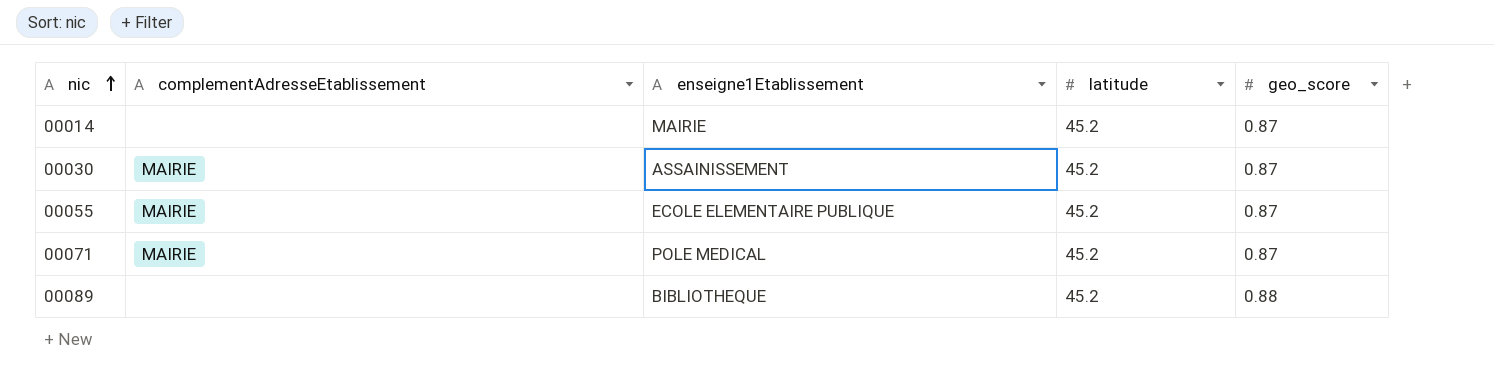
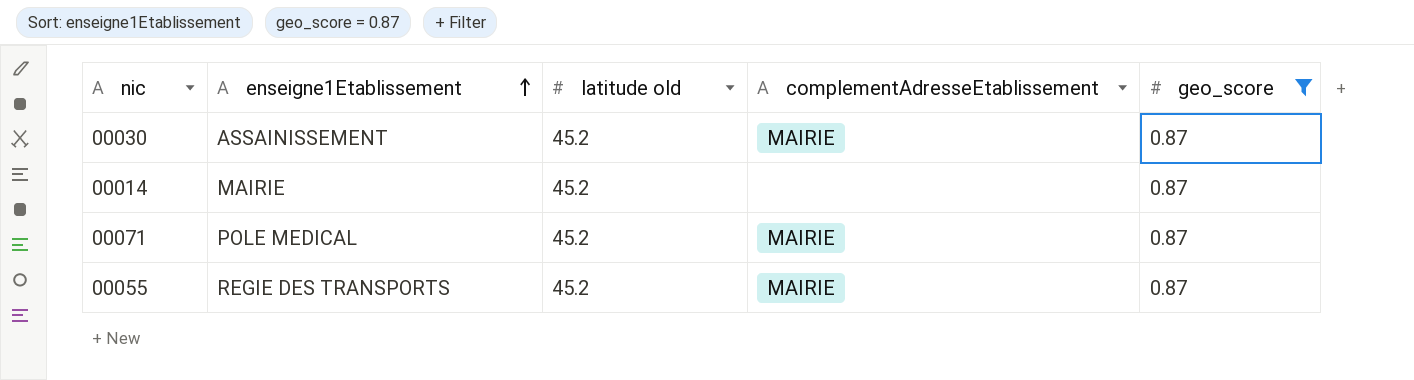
filter: none -> geo_score = 0.87
row order: nic ascending -> enseigne1Etablissement ascending
column name: latitude -> latitude old
column complementAdresseEtablissement | position: 2 -> 4
00055 | enseigne1Etablissement: ECOLE ELEMENTAIRE PUBLIQUE -> REGIE DES TRANSPORTS

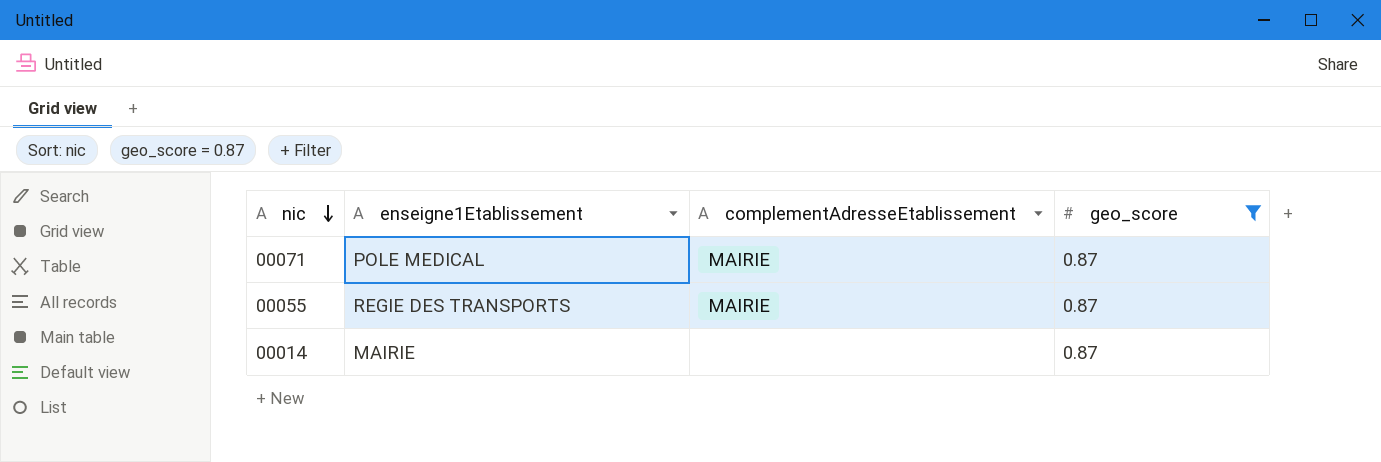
row order: enseigne1Etablissement ascending -> nic descending
column latitude old | position: 3 -> none
row 00030: ASSAINISSEMENT | 45.2 | MAIRIE | 0.87 -> none

